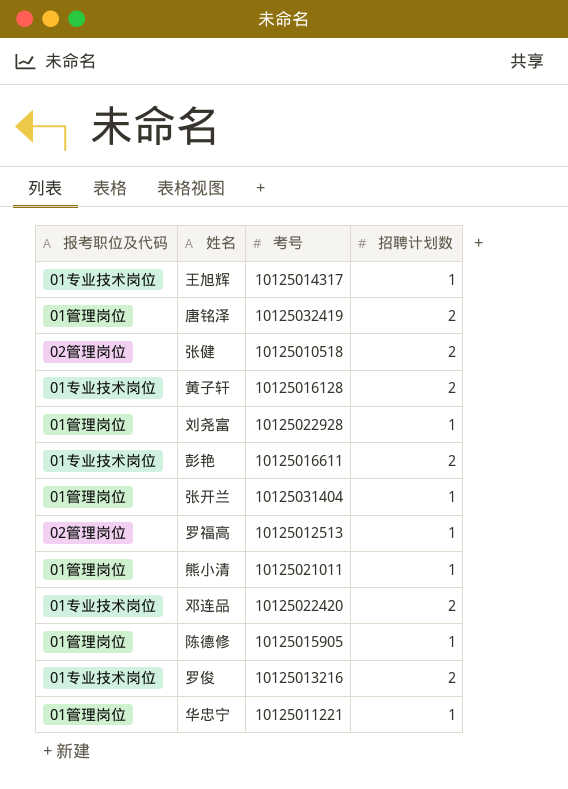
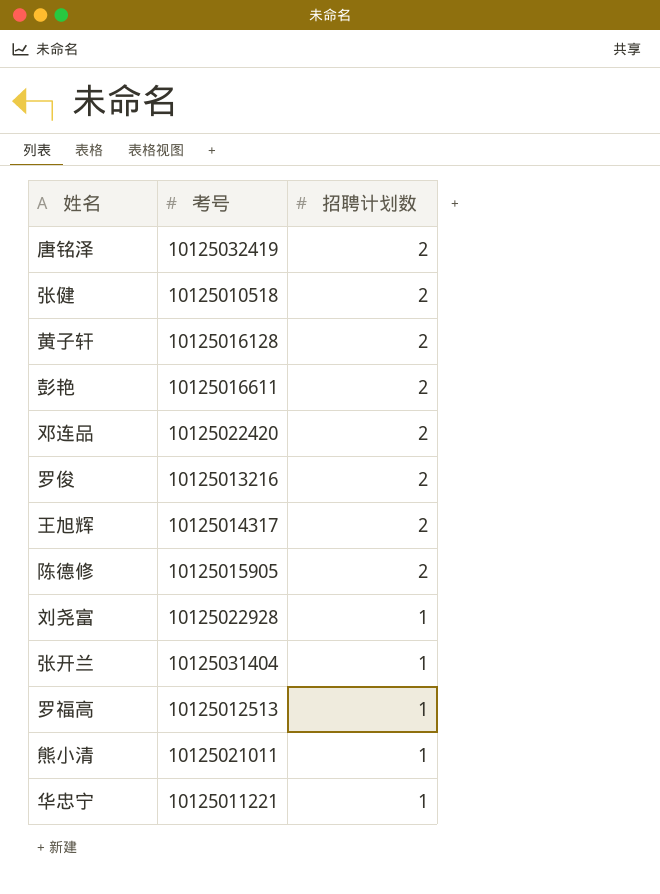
row order: none -> 招聘计划数 descending
column 报考职位及代码 | position: 1 -> none
王旭辉 | 招聘计划数: 1 -> 2
陈德修 | 招聘计划数: 1 -> 2

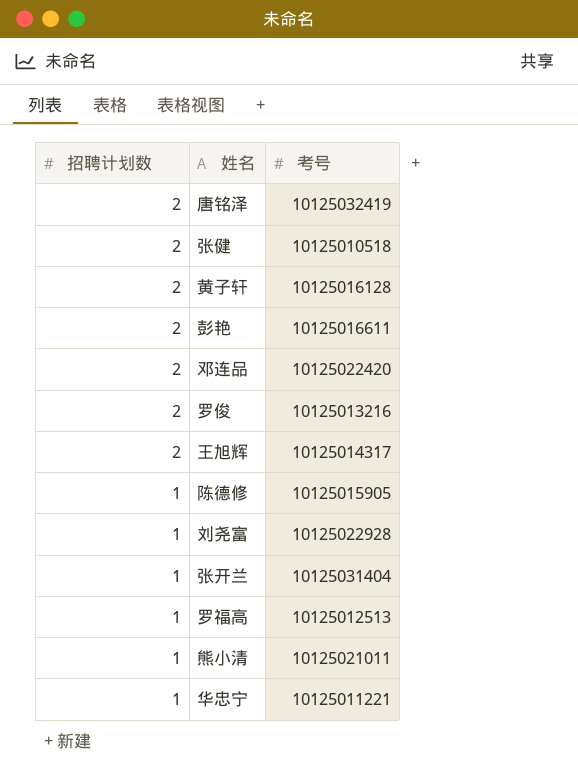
column 招聘计划数 | position: 3 -> 1
陈德修 | 招聘计划数: 2 -> 1

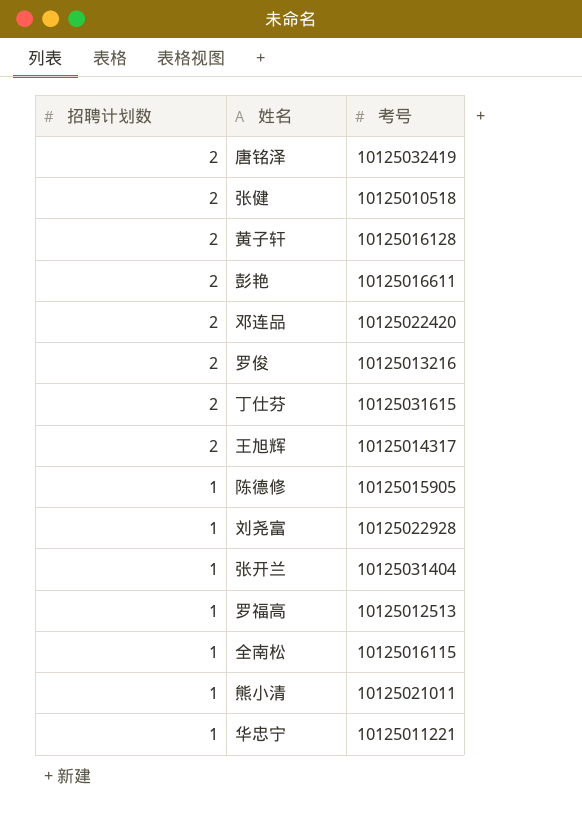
row 丁仕芬: none -> 2 | 10125031615
row 全南松: none -> 1 | 10125016115

